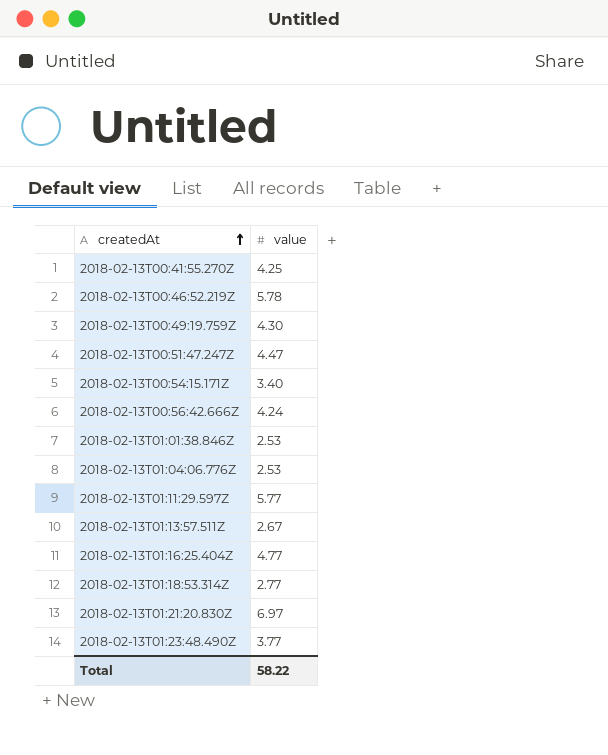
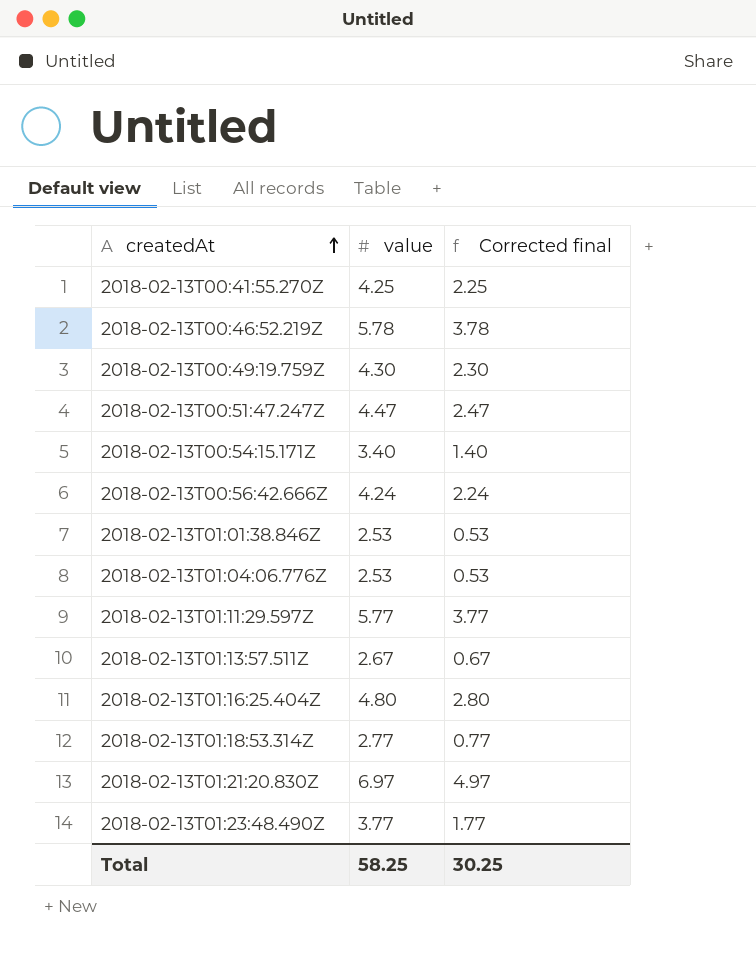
column Corrected final | formula: none -> [value] - 2
2018-02-13T01:16:25.404Z | value: 4.77 -> 4.80
Total | value: 58.22 -> 58.25

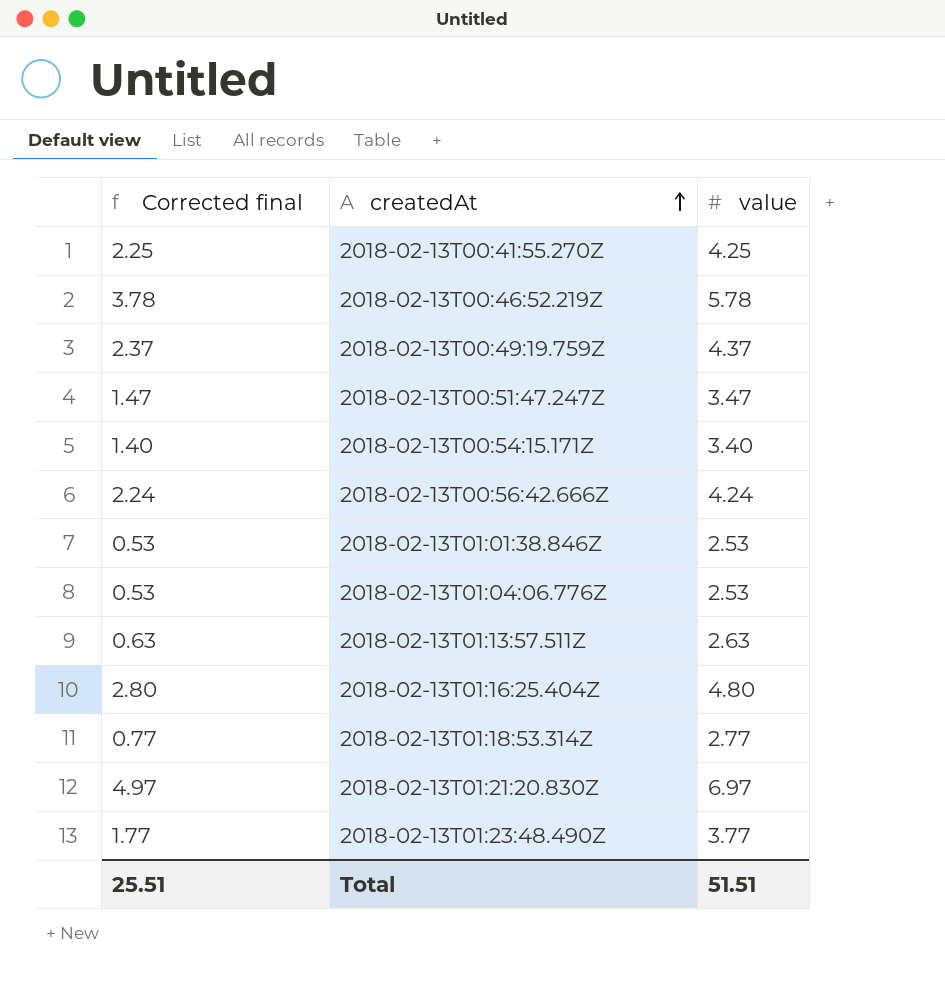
column Corrected final | position: 3 -> 1
row 2018-02-13T01:11:29.597Z: 5.77 | 3.77 -> none
2018-02-13T00:49:19.759Z | Corrected final: 2.30 -> 2.37
2018-02-13T00:49:19.759Z | value: 4.30 -> 4.37
2018-02-13T00:51:47.247Z | Corrected final: 2.47 -> 1.47
2018-02-13T00:51:47.247Z | value: 4.47 -> 3.47
2018-02-13T01:13:57.511Z | Corrected final: 0.67 -> 0.63
2018-02-13T01:13:57.511Z | value: 2.67 -> 2.63
Total | Corrected final: 30.25 -> 25.51
Total | value: 58.25 -> 51.51

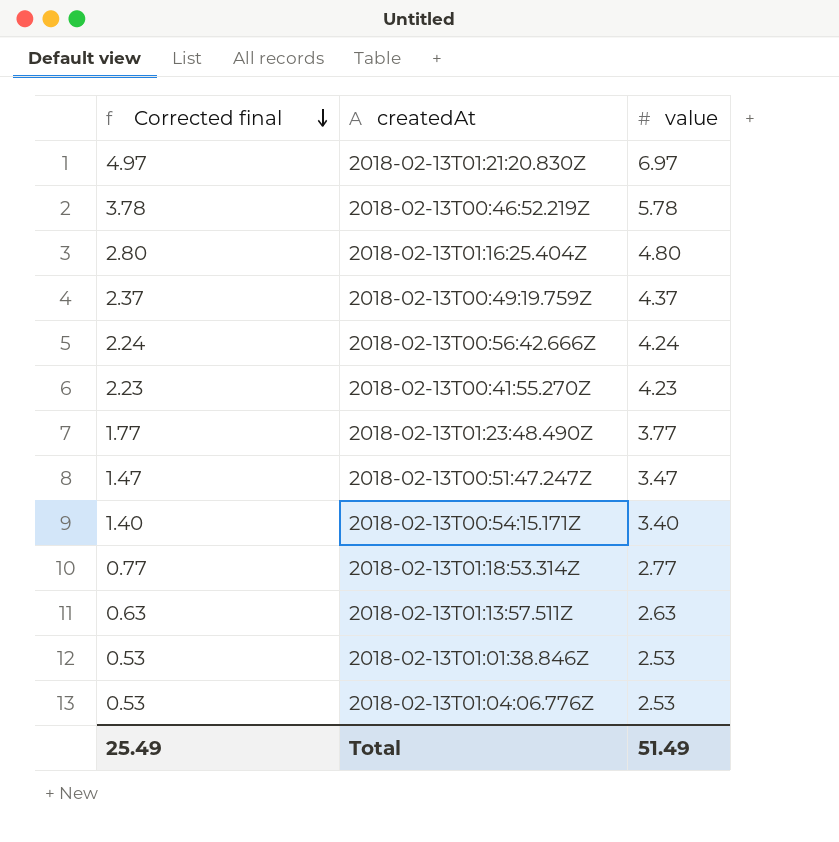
row order: createdAt ascending -> Corrected final descending
2018-02-13T00:41:55.270Z | Corrected final: 2.25 -> 2.23
2018-02-13T00:41:55.270Z | value: 4.25 -> 4.23
Total | Corrected final: 25.51 -> 25.49
Total | value: 51.51 -> 51.49

